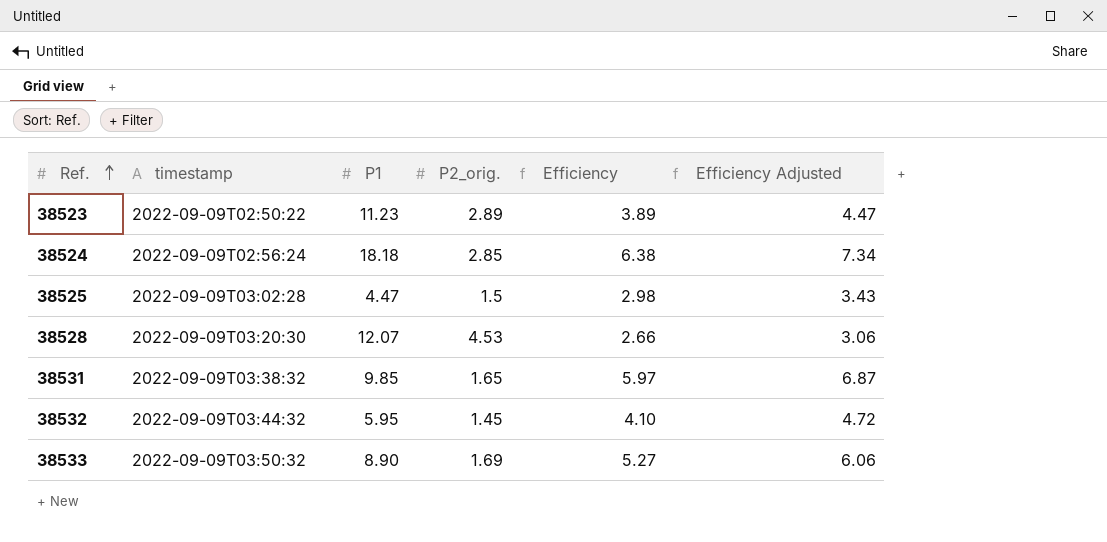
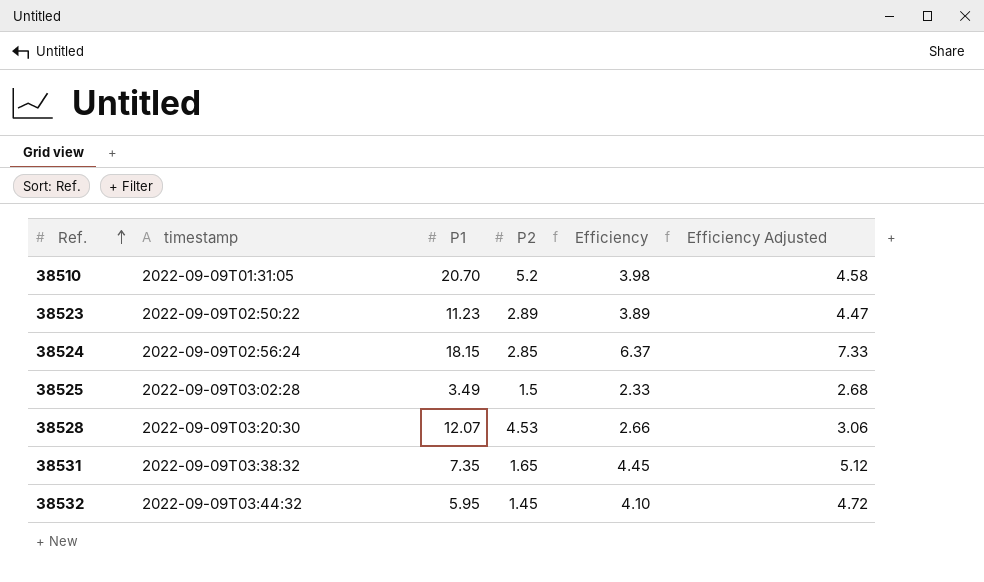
column name: P2_orig. -> P2
row 38533: 2022-09-09T03:50:32 | 8.90 | 1.69 | 5.27 | 6.06 -> none
row 38510: none -> 2022-09-09T01:31:05 | 20.70 | 5.2 | 3.98 | 4.58
38524 | P1: 18.18 -> 18.15
38524 | Efficiency: 6.38 -> 6.37
38524 | Efficiency Adjusted: 7.34 -> 7.33
38525 | P1: 4.47 -> 3.49
38525 | Efficiency: 2.98 -> 2.33
38525 | Efficiency Adjusted: 3.43 -> 2.68
38531 | P1: 9.85 -> 7.35
38531 | Efficiency: 5.97 -> 4.45
38531 | Efficiency Adjusted: 6.87 -> 5.12

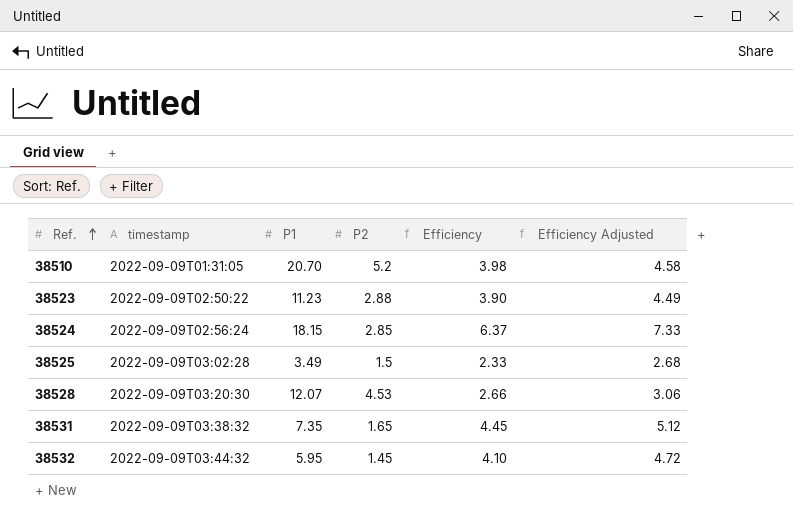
38523 | P2: 2.89 -> 2.88
38523 | Efficiency: 3.89 -> 3.90
38523 | Efficiency Adjusted: 4.47 -> 4.49

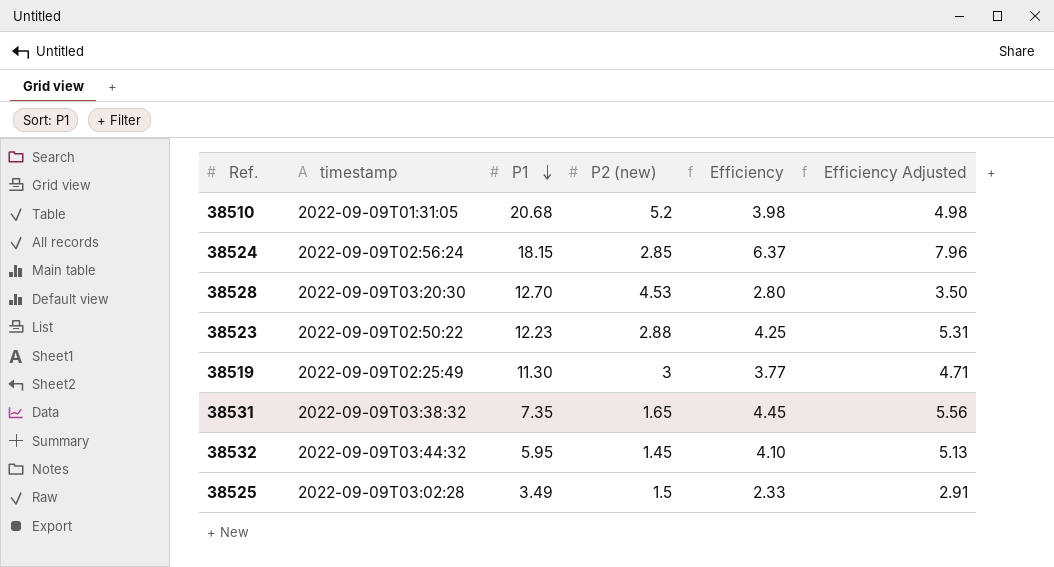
row order: Ref. ascending -> P1 descending
column name: P2 -> P2 (new)
column Efficiency Adjusted | formula: [Efficiency] * 1.15 -> [Efficiency] * 1.25
38510 | P1: 20.70 -> 20.68
38528 | P1: 12.07 -> 12.70
38528 | Efficiency: 2.66 -> 2.80
38523 | P1: 11.23 -> 12.23
38523 | Efficiency: 3.90 -> 4.25
row 38519: none -> 2022-09-09T02:25:49 | 11.30 | 3 | 3.77 | 4.71

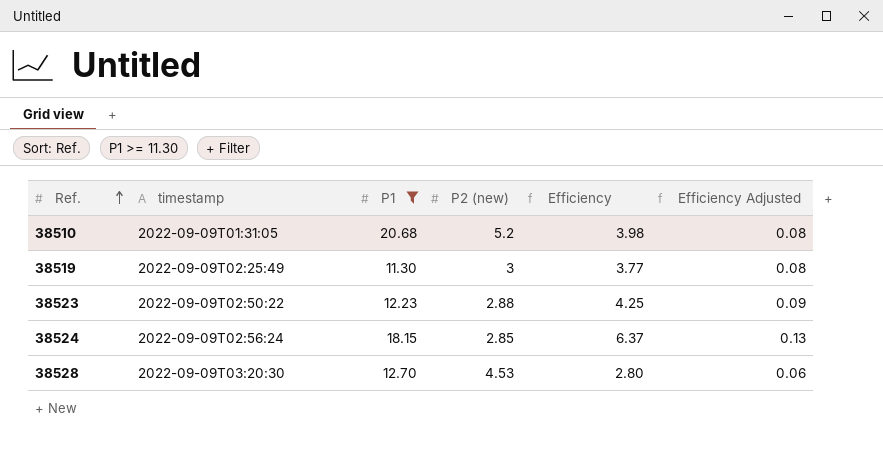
filter: none -> P1 >= 11.30
row order: P1 descending -> Ref. ascending
column Efficiency Adjusted | formula: [Efficiency] * 1.25 -> [Efficiency] * 0.02

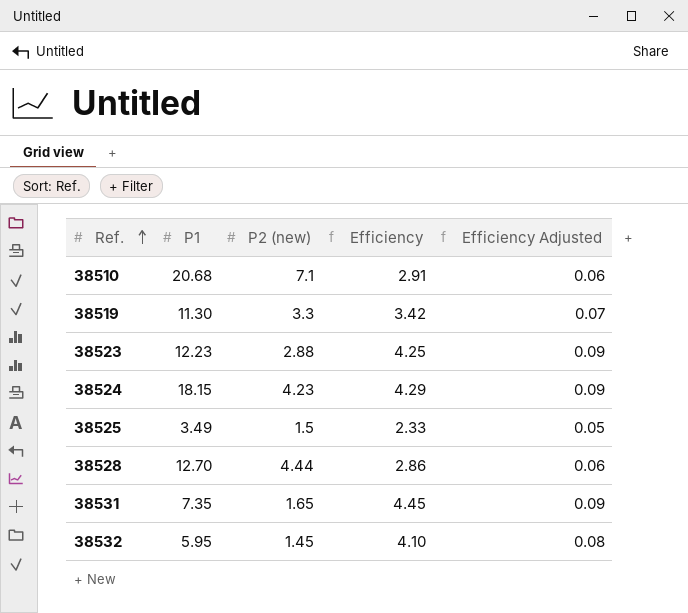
filter: P1 >= 11.30 -> none
column timestamp | position: 2 -> none
38510 | P2 (new): 5.2 -> 7.1
38510 | Efficiency: 3.98 -> 2.91
38510 | Efficiency Adjusted: 0.08 -> 0.06
38519 | P2 (new): 3 -> 3.3
38519 | Efficiency: 3.77 -> 3.42
38519 | Efficiency Adjusted: 0.08 -> 0.07
38524 | P2 (new): 2.85 -> 4.23
38524 | Efficiency: 6.37 -> 4.29
38524 | Efficiency Adjusted: 0.13 -> 0.09
38528 | P2 (new): 4.53 -> 4.44
38528 | Efficiency: 2.80 -> 2.86

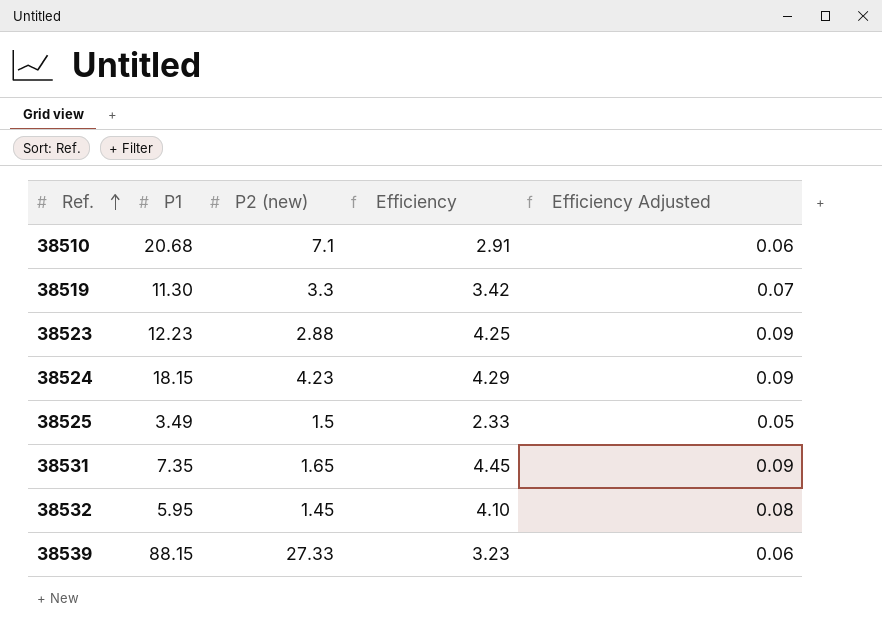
row 38528: 12.70 | 4.44 | 2.86 | 0.06 -> none
row 38539: none -> 88.15 | 27.33 | 3.23 | 0.06

